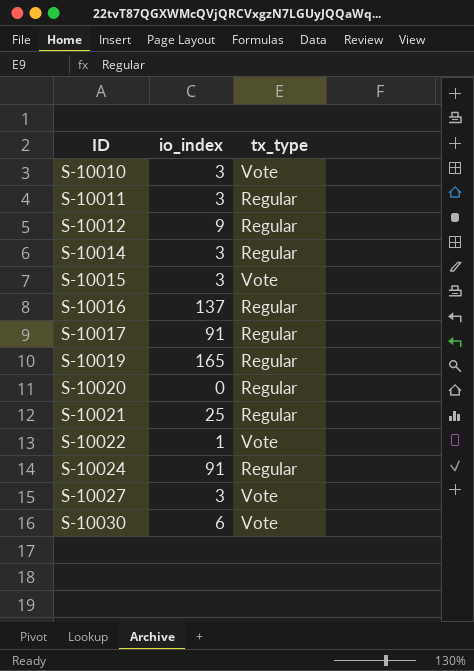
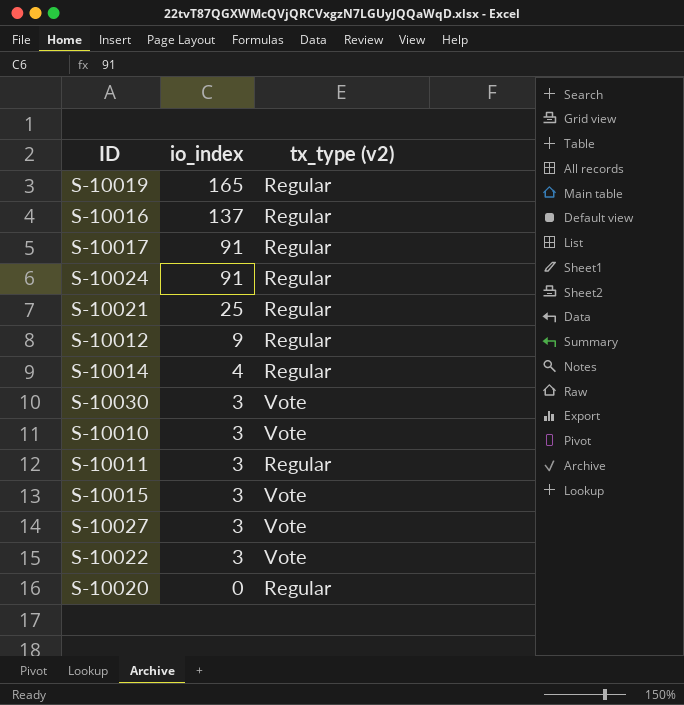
row order: ID ascending -> io_index descending
column name: tx_type -> tx_type (v2)
S-10014 | io_index: 3 -> 4
S-10030 | io_index: 6 -> 3
S-10022 | io_index: 1 -> 3

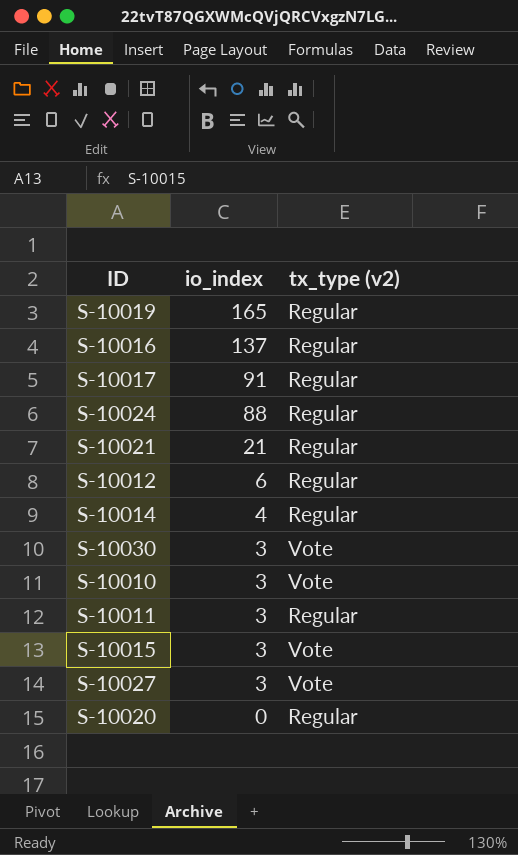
row S-10022: 3 | Vote -> none
S-10024 | io_index: 91 -> 88
S-10021 | io_index: 25 -> 21
S-10012 | io_index: 9 -> 6

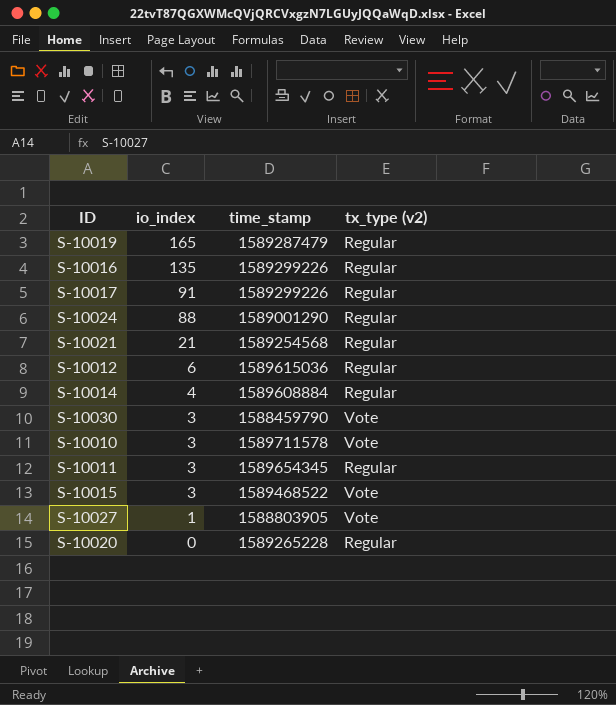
column time_stamp | position: none -> 3
S-10016 | io_index: 137 -> 135
S-10027 | io_index: 3 -> 1

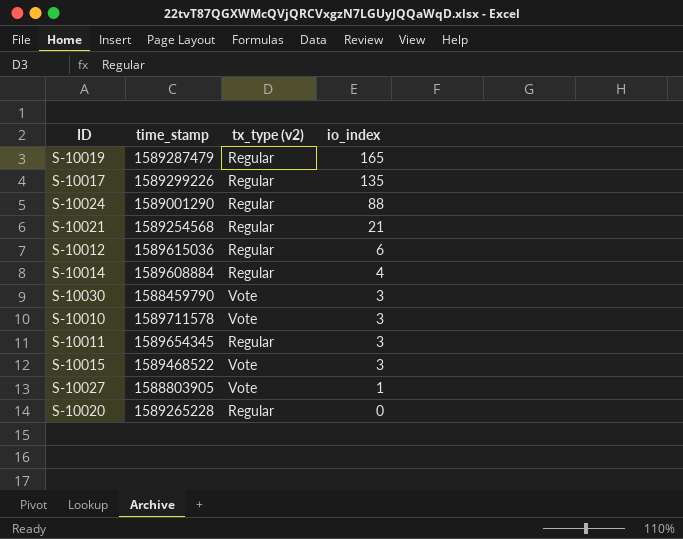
column io_index | position: 2 -> 4
row S-10016: 135 | 1589299226 | Regular -> none
S-10017 | io_index: 91 -> 135

